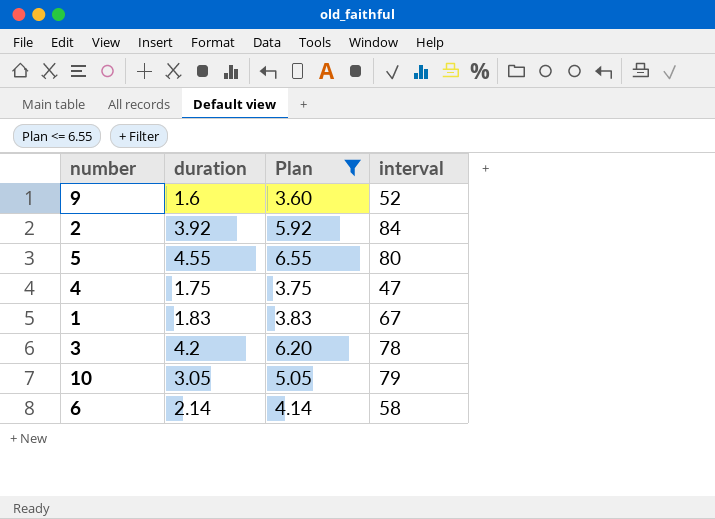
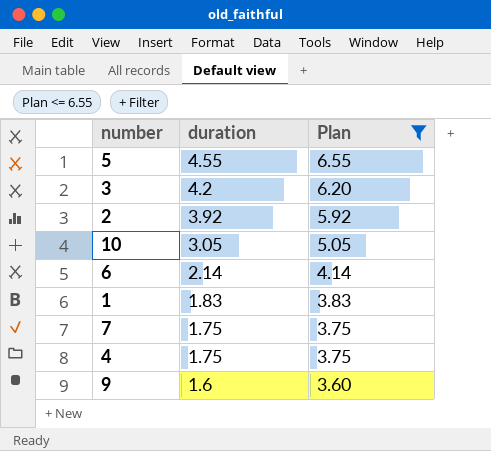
row order: none -> duration descending
column interval | position: 4 -> none
row 7: none -> 1.75 | 3.75

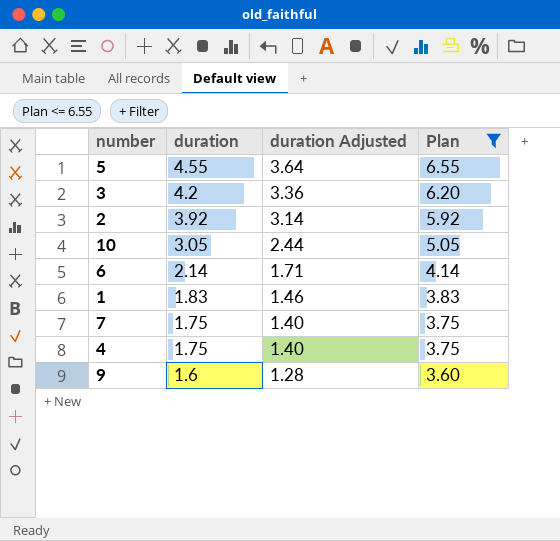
column duration Adjusted | formula: none -> [duration] * 0.8

